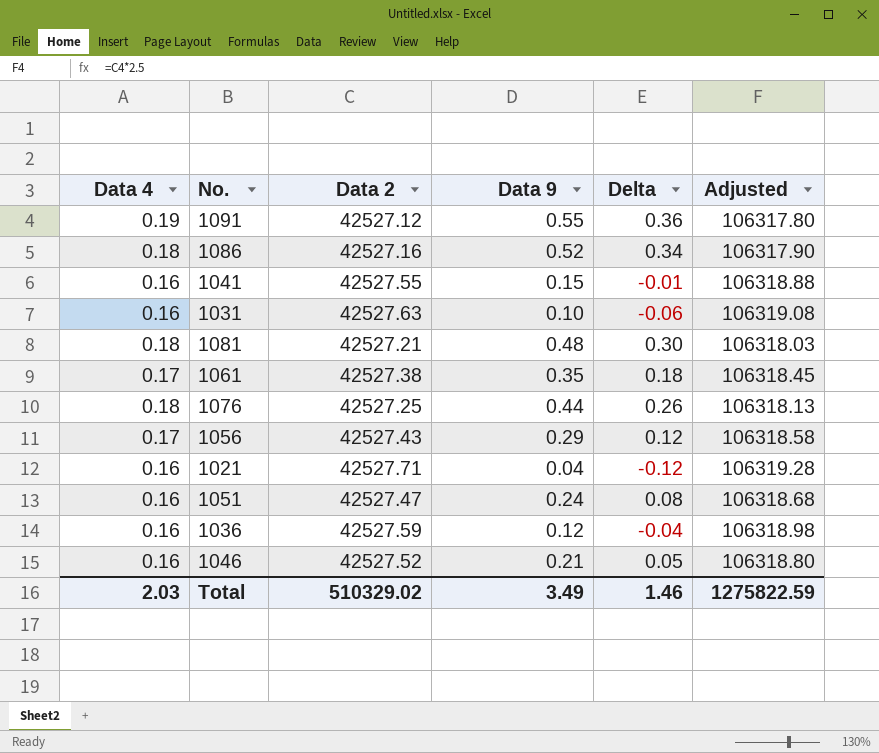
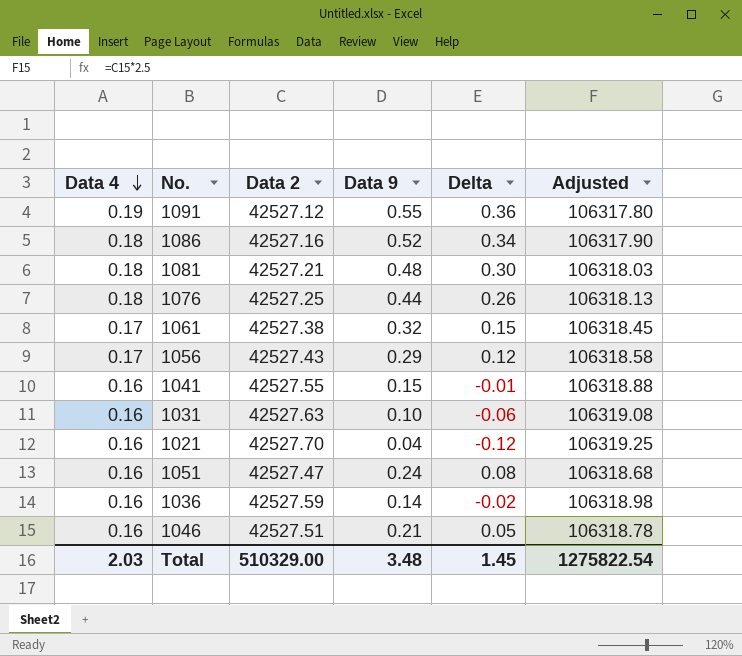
row order: none -> Data 4 descending
1061 | Data 9: 0.35 -> 0.32
1061 | Delta: 0.18 -> 0.15
1021 | Data 2: 42527.71 -> 42527.70
1021 | Adjusted: 106319.28 -> 106319.25
1036 | Data 9: 0.12 -> 0.14
1036 | Delta: -0.04 -> -0.02
1046 | Data 2: 42527.52 -> 42527.51
1046 | Adjusted: 106318.80 -> 106318.78
Total | Data 2: 510329.02 -> 510329.00
Total | Data 9: 3.49 -> 3.48
Total | Delta: 1.46 -> 1.45
Total | Adjusted: 1275822.59 -> 1275822.54

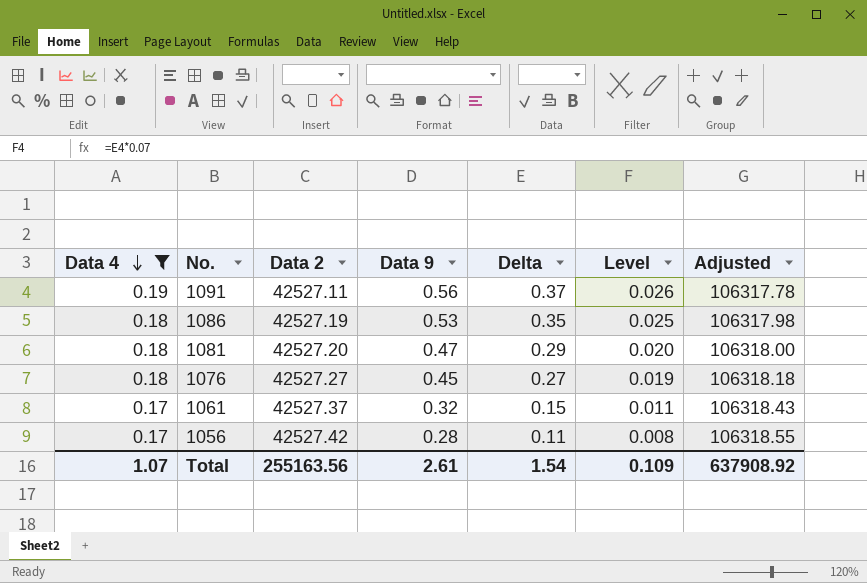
filter: none -> Data 4 != 0.16
column Level | formula: none -> [Delta] * 0.07
1091 | Data 2: 42527.12 -> 42527.11
1091 | Data 9: 0.55 -> 0.56
1091 | Delta: 0.36 -> 0.37
1091 | Adjusted: 106317.80 -> 106317.78
1086 | Data 2: 42527.16 -> 42527.19
1086 | Data 9: 0.52 -> 0.53
1086 | Delta: 0.34 -> 0.35
1086 | Adjusted: 106317.90 -> 106317.98
1081 | Data 2: 42527.21 -> 42527.20
1081 | Data 9: 0.48 -> 0.47
1081 | Delta: 0.30 -> 0.29
1081 | Adjusted: 106318.03 -> 106318.00
1076 | Data 2: 42527.25 -> 42527.27
1076 | Data 9: 0.44 -> 0.45
1076 | Delta: 0.26 -> 0.27
1076 | Adjusted: 106318.13 -> 106318.18
1061 | Data 2: 42527.38 -> 42527.37
1061 | Adjusted: 106318.45 -> 106318.43
1056 | Data 2: 42527.43 -> 42527.42
1056 | Data 9: 0.29 -> 0.28
1056 | Delta: 0.12 -> 0.11
1056 | Adjusted: 106318.58 -> 106318.55
Total | Data 4: 2.03 -> 1.07
Total | Data 2: 510329.00 -> 255163.56
Total | Data 9: 3.48 -> 2.61
Total | Delta: 1.45 -> 1.54
Total | Adjusted: 1275822.54 -> 637908.92

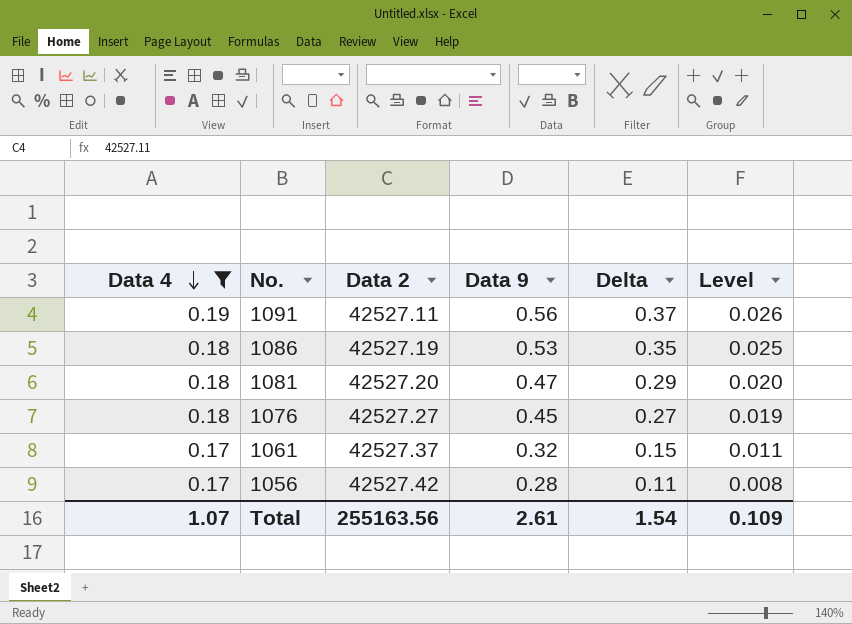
column Adjusted | formula: [Data 2] * 2.5 -> none

